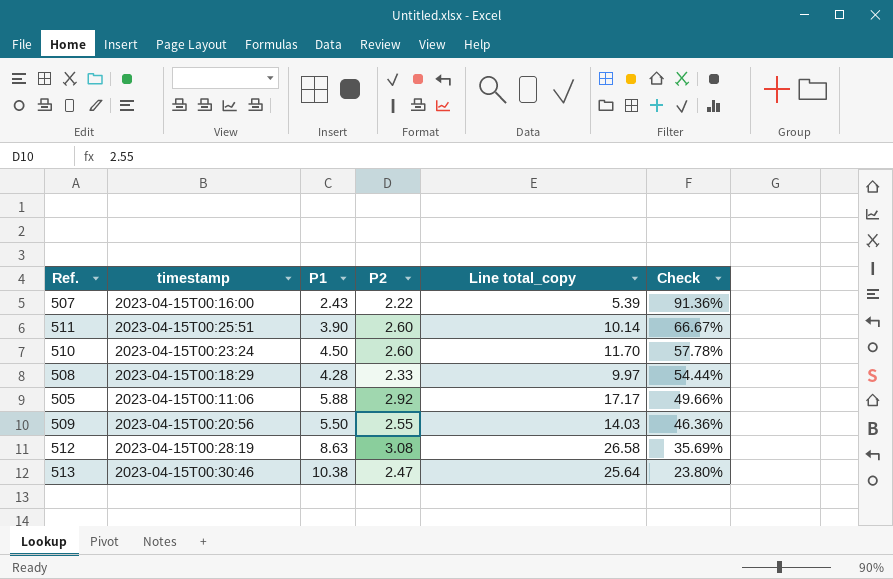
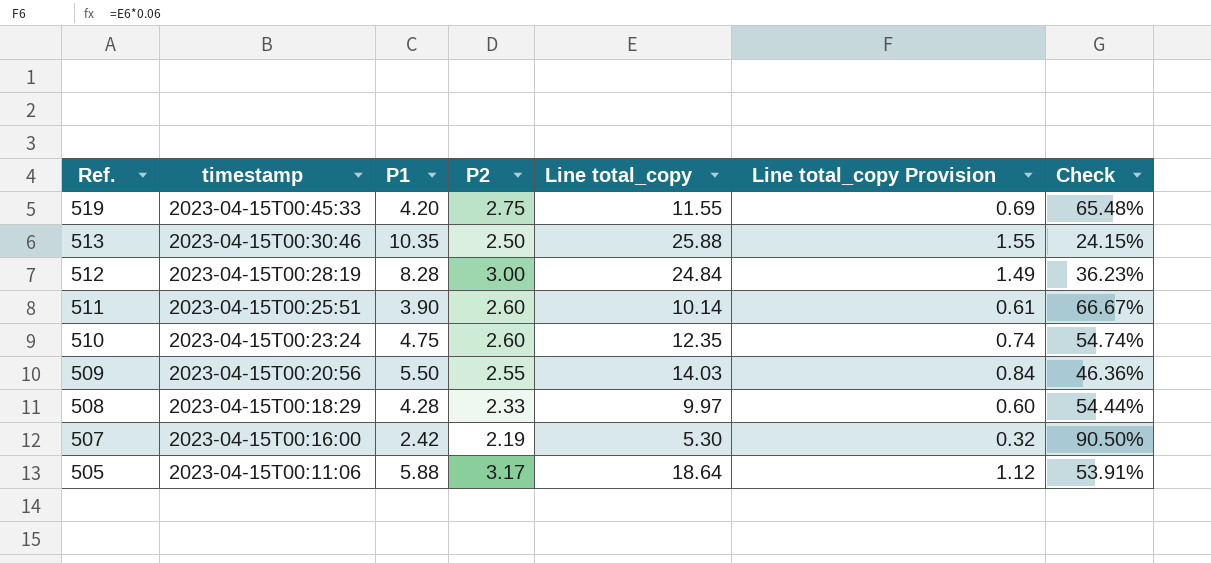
row order: Check descending -> Ref. descending
column Line total_copy Provision | formula: none -> [Line total_copy] * 0.06
row 519: none -> 2023-04-15T00:45:33 | 4.20 | 2.75 | 11.55 | 0.69 | 65.48%
513 | P1: 10.38 -> 10.35
513 | P2: 2.47 -> 2.50
513 | Line total_copy: 25.64 -> 25.88
513 | Check: 23.80% -> 24.15%
512 | P1: 8.63 -> 8.28
512 | P2: 3.08 -> 3.00
512 | Line total_copy: 26.58 -> 24.84
512 | Check: 35.69% -> 36.23%
510 | P1: 4.50 -> 4.75
510 | Line total_copy: 11.70 -> 12.35
510 | Check: 57.78% -> 54.74%
507 | P1: 2.43 -> 2.42
507 | P2: 2.22 -> 2.19
507 | Line total_copy: 5.39 -> 5.30
507 | Check: 91.36% -> 90.50%
505 | P2: 2.92 -> 3.17
505 | Line total_copy: 17.17 -> 18.64
505 | Check: 49.66% -> 53.91%

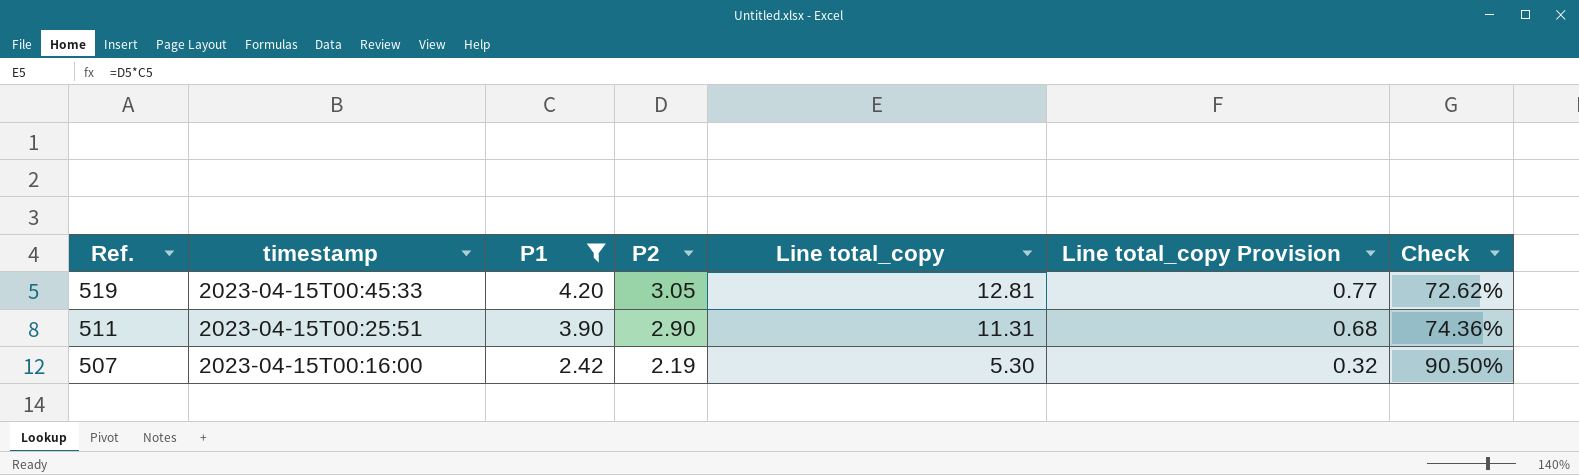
filter: none -> P1 <= 4.20
519 | P2: 2.75 -> 3.05
519 | Line total_copy: 11.55 -> 12.81
519 | Line total_copy Provision: 0.69 -> 0.77
519 | Check: 65.48% -> 72.62%
511 | P2: 2.60 -> 2.90
511 | Line total_copy: 10.14 -> 11.31
511 | Line total_copy Provision: 0.61 -> 0.68
511 | Check: 66.67% -> 74.36%

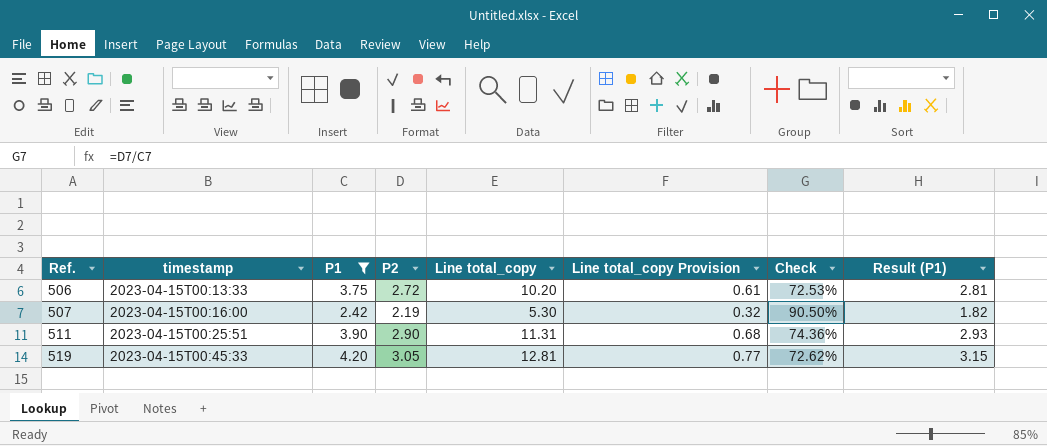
row order: Ref. descending -> Ref. ascending
column Result (P1) | formula: none -> [P1] * 0.75
row 506: none -> 2023-04-15T00:13:33 | 3.75 | 2.72 | 10.20 | 0.61 | 72.53% | 2.81

